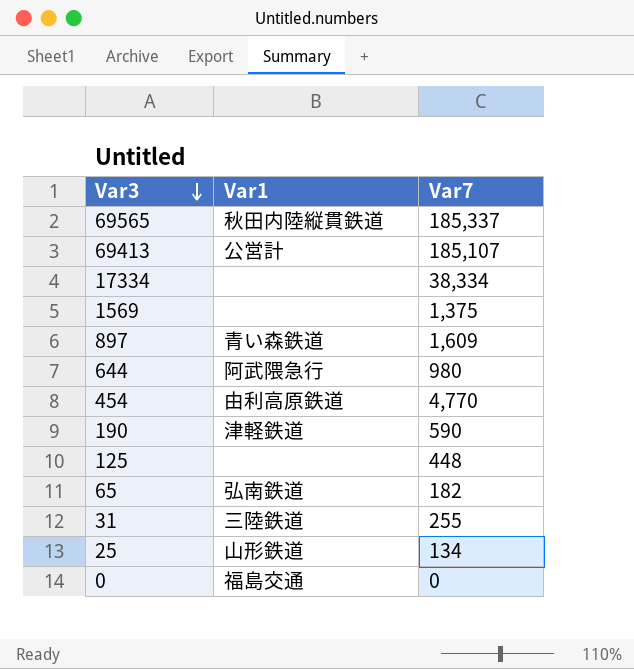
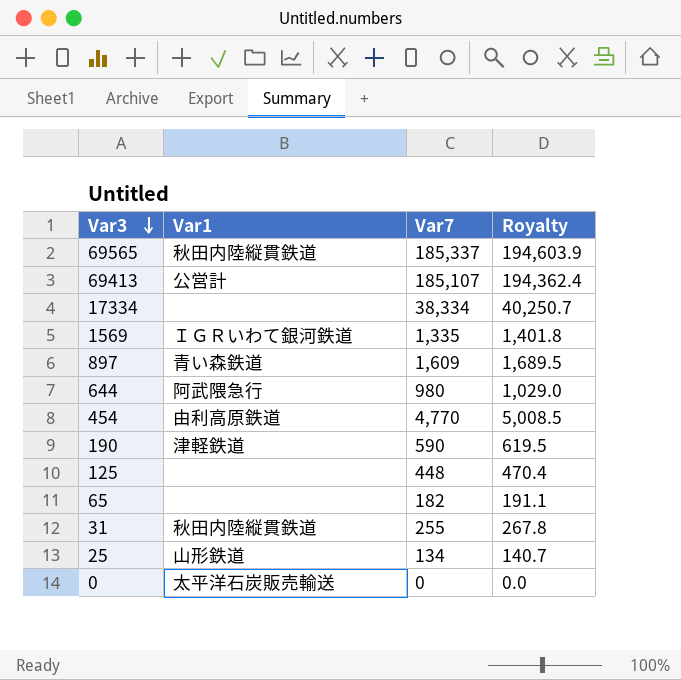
column Royalty | formula: none -> [Var7] * 1.05
1569 | Var1: none -> ＩＧＲいわて銀河鉄道
1569 | Var7: 1,375 -> 1,335
65 | Var1: 弘南鉄道 -> none
31 | Var1: 三陸鉄道 -> 秋田内陸縦貫鉄道
0 | Var1: 福島交通 -> 太平洋石炭販売輸送

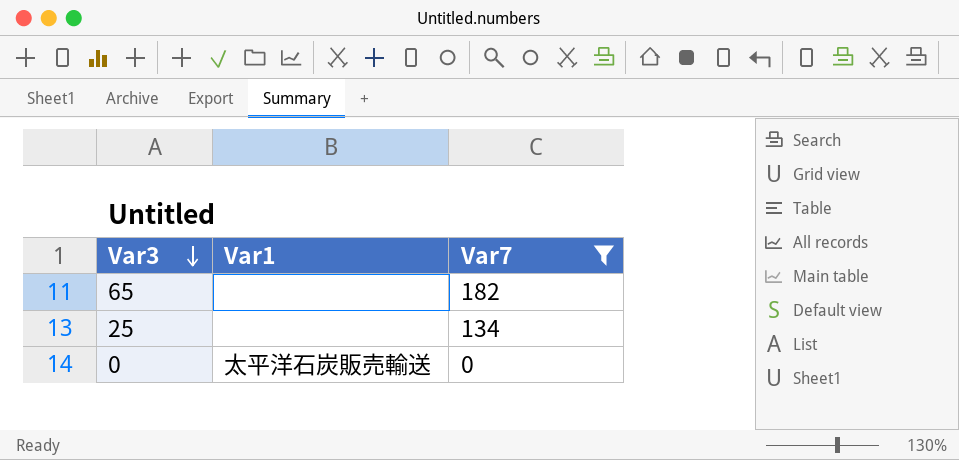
filter: none -> Var7 <= 182
column Royalty | formula: [Var7] * 1.05 -> none
25 | Var1: 山形鉄道 -> none

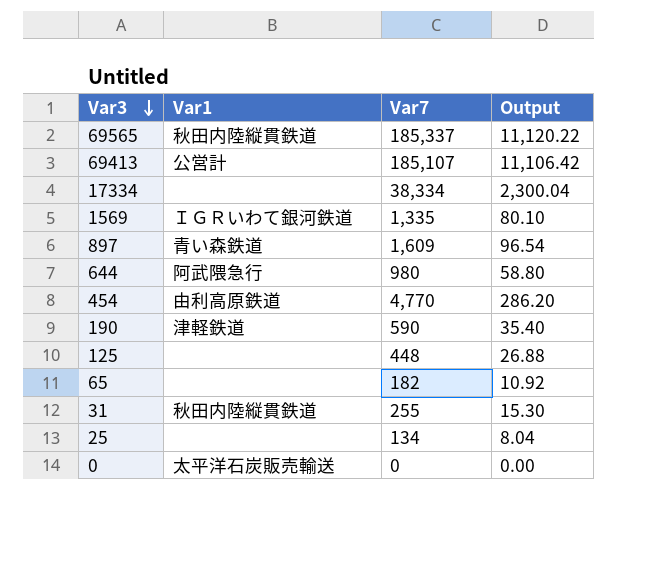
filter: Var7 <= 182 -> none
column Output | formula: none -> [Var7] * 0.06

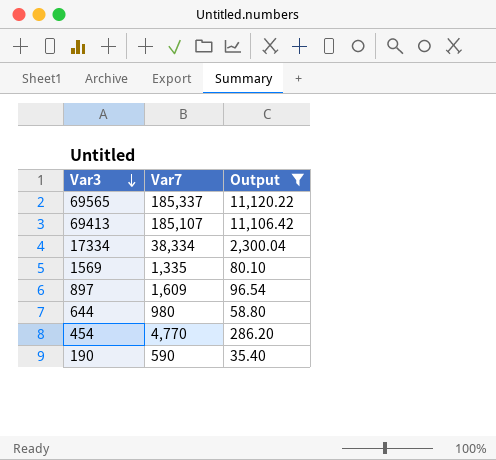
filter: none -> Output >= 35.40
column Var1 | position: 2 -> none

